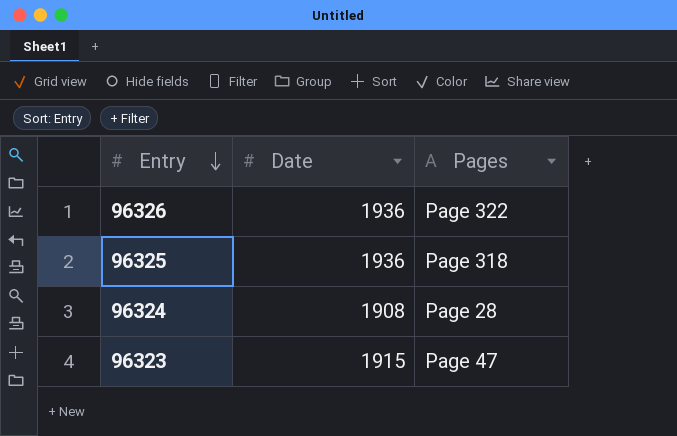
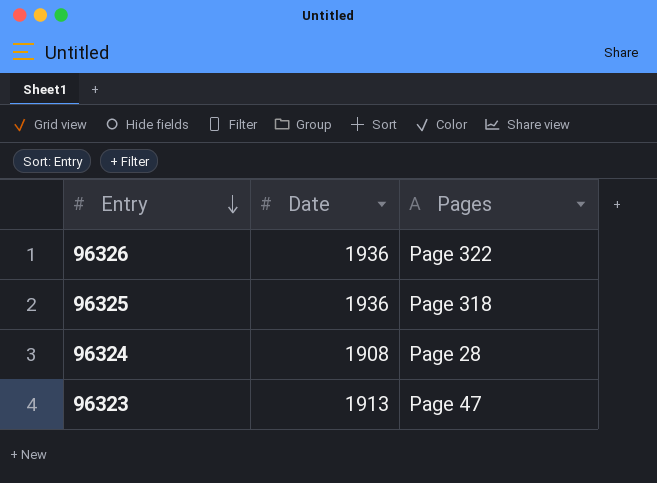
96323 | Date: 1915 -> 1913

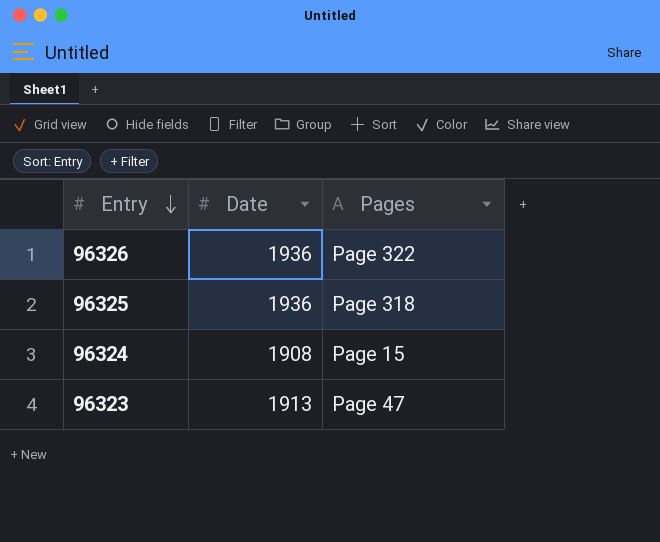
96324 | Pages: Page 28 -> Page 15

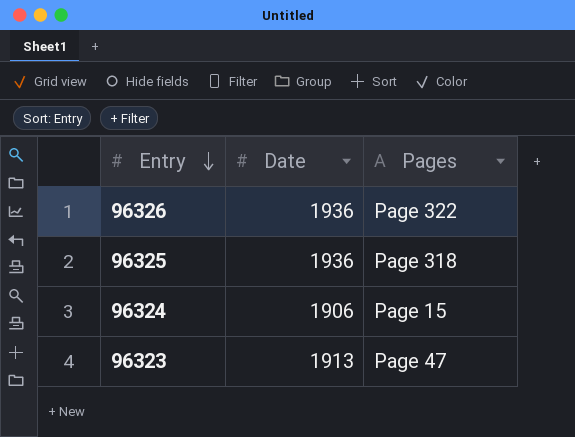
96324 | Date: 1908 -> 1906

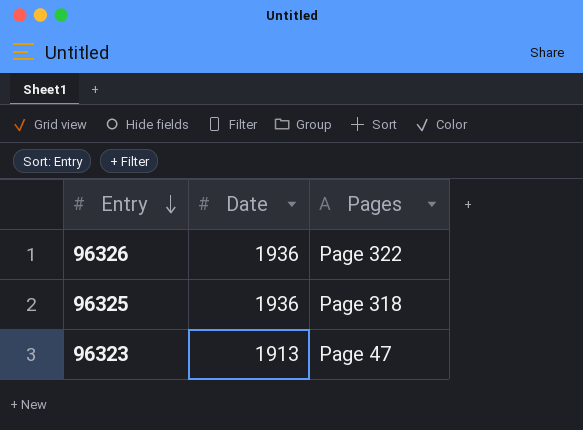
row 96324: 1906 | Page 15 -> none

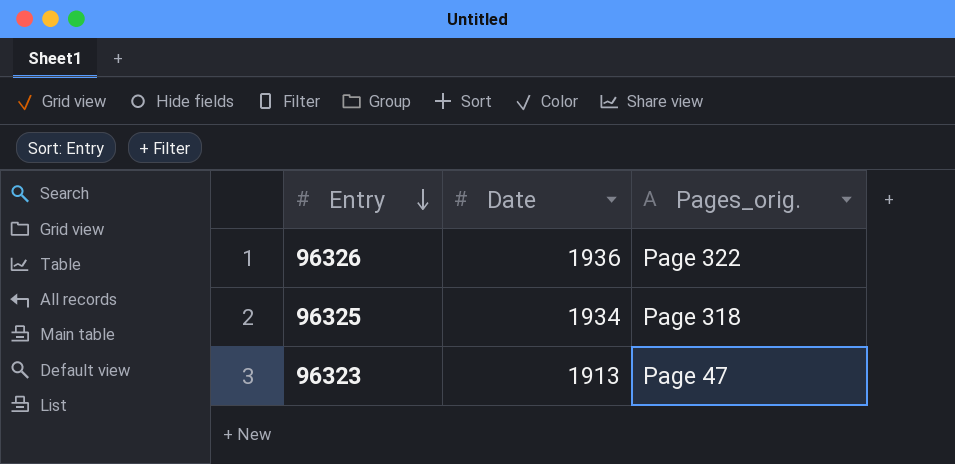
column name: Pages -> Pages_orig.
96325 | Date: 1936 -> 1934

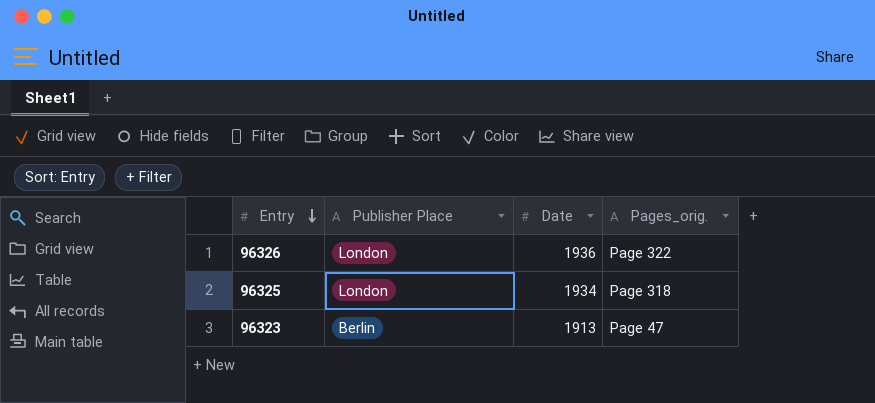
column Publisher Place | position: none -> 2

